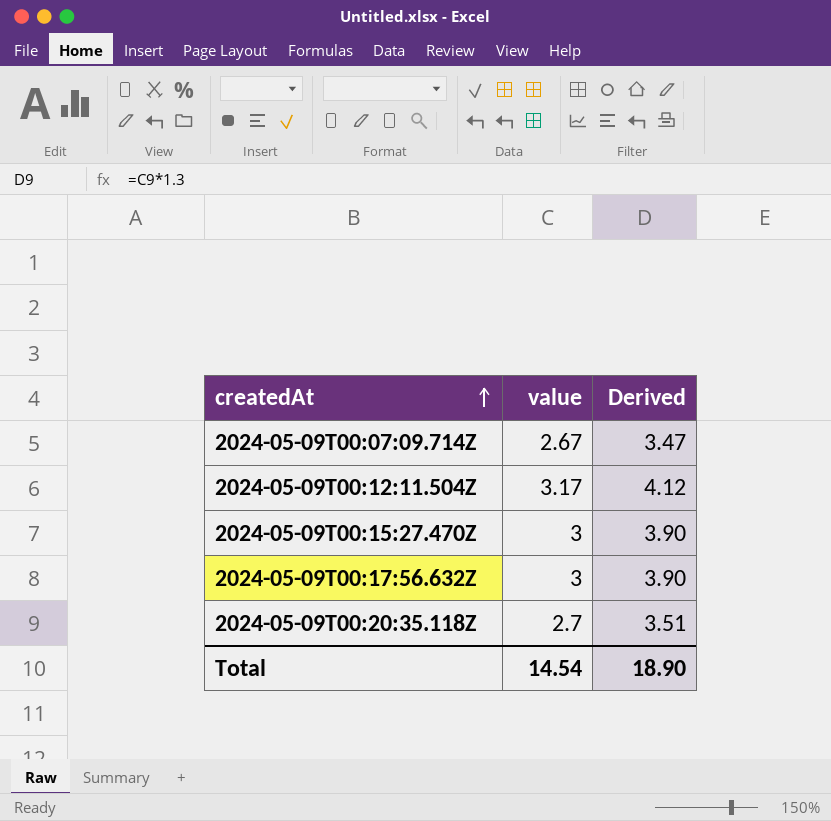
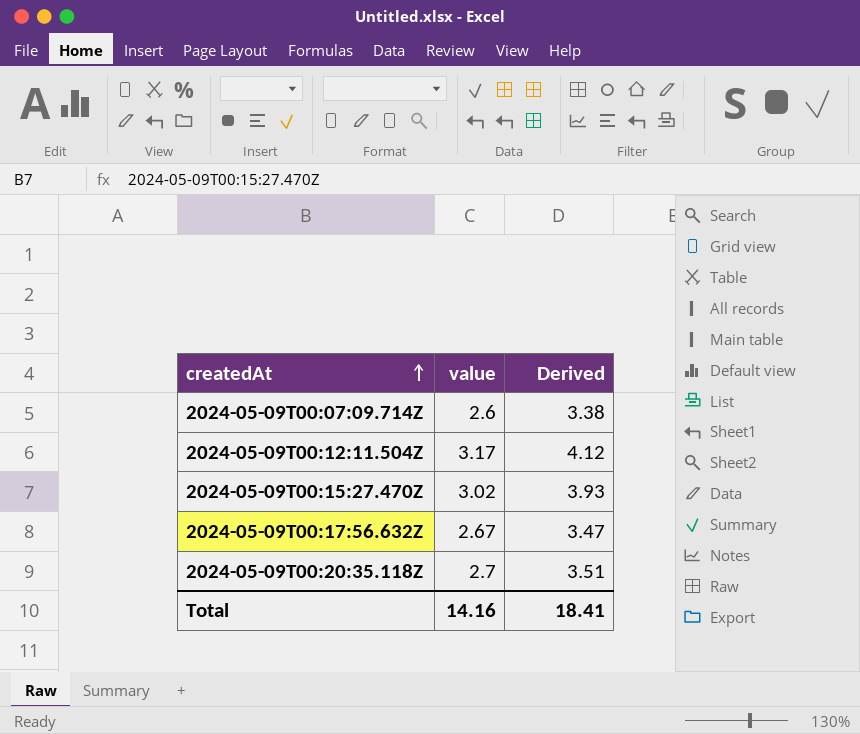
2024-05-09T00:07:09.714Z | value: 2.67 -> 2.6
2024-05-09T00:07:09.714Z | Derived: 3.47 -> 3.38
2024-05-09T00:15:27.470Z | value: 3 -> 3.02
2024-05-09T00:15:27.470Z | Derived: 3.90 -> 3.93
2024-05-09T00:17:56.632Z | value: 3 -> 2.67
2024-05-09T00:17:56.632Z | Derived: 3.90 -> 3.47
Total | value: 14.54 -> 14.16
Total | Derived: 18.90 -> 18.41

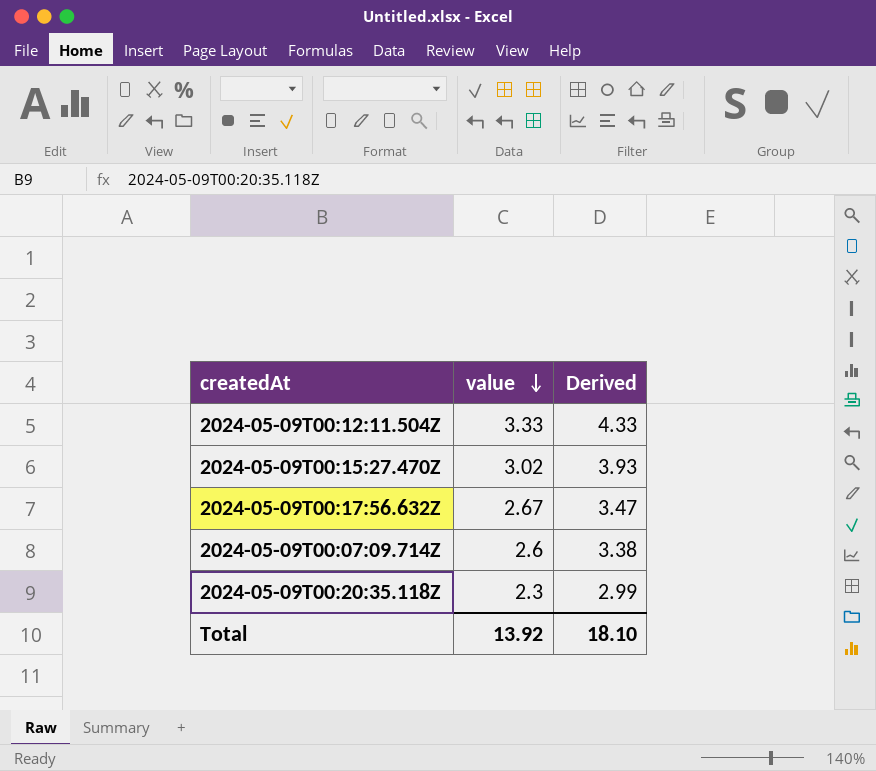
row order: createdAt ascending -> value descending
2024-05-09T00:12:11.504Z | value: 3.17 -> 3.33
2024-05-09T00:12:11.504Z | Derived: 4.12 -> 4.33
2024-05-09T00:20:35.118Z | value: 2.7 -> 2.3
2024-05-09T00:20:35.118Z | Derived: 3.51 -> 2.99
Total | value: 14.16 -> 13.92
Total | Derived: 18.41 -> 18.10

